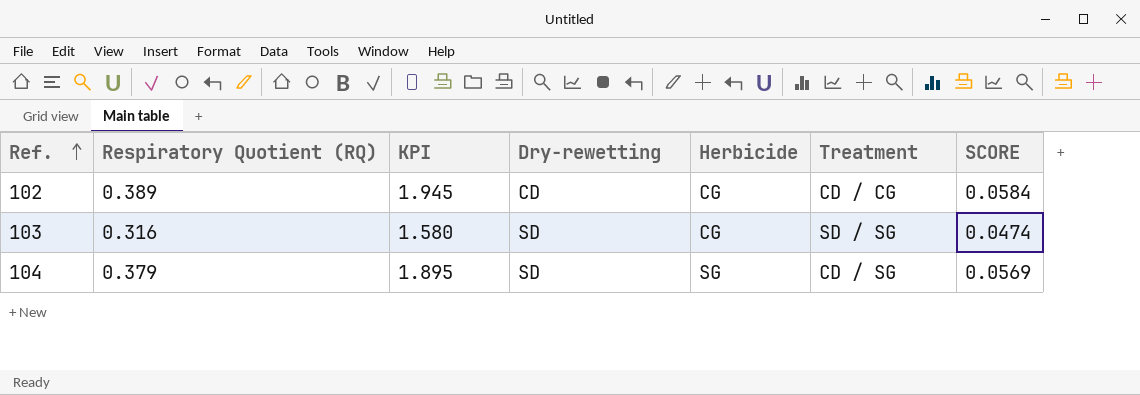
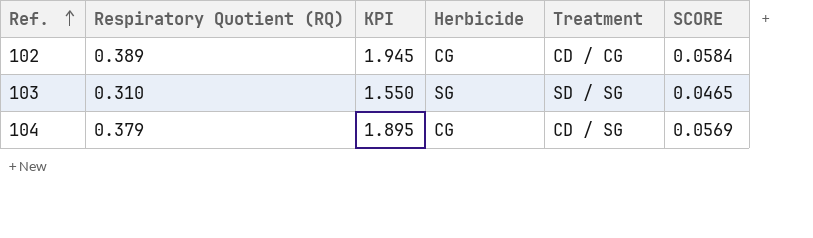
column Dry-rewetting | position: 4 -> none
103 | Respiratory Quotient (RQ): 0.316 -> 0.310
103 | KPI: 1.580 -> 1.550
103 | Herbicide: CG -> SG
103 | SCORE: 0.0474 -> 0.0465
104 | Herbicide: SG -> CG

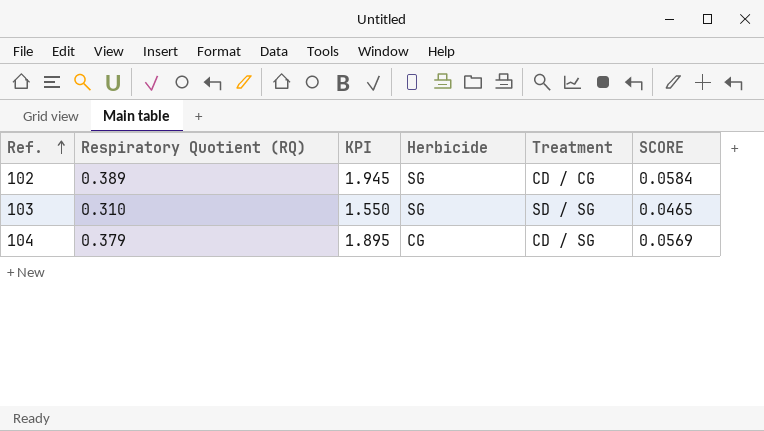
102 | Herbicide: CG -> SG

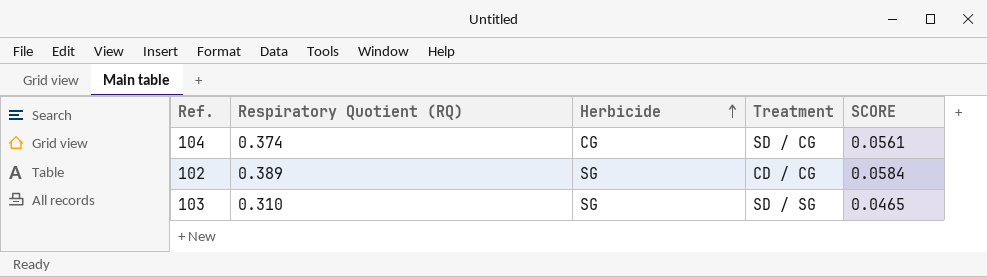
row order: Ref. ascending -> Herbicide ascending
column KPI | formula: [Respiratory Quotient (RQ)] * 5 -> none
104 | Respiratory Quotient (RQ): 0.379 -> 0.374
104 | Treatment: CD / SG -> SD / CG
104 | SCORE: 0.0569 -> 0.0561

